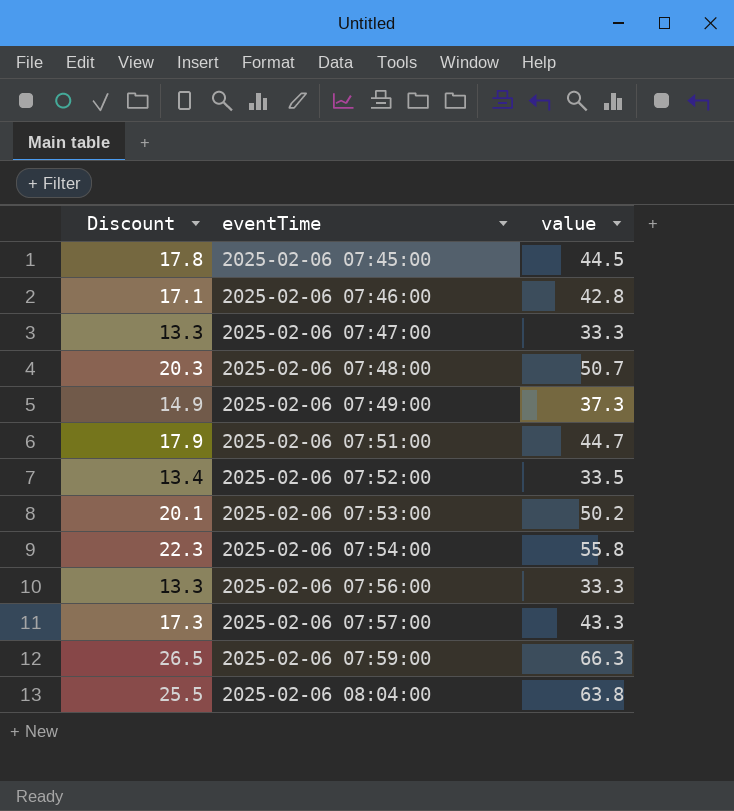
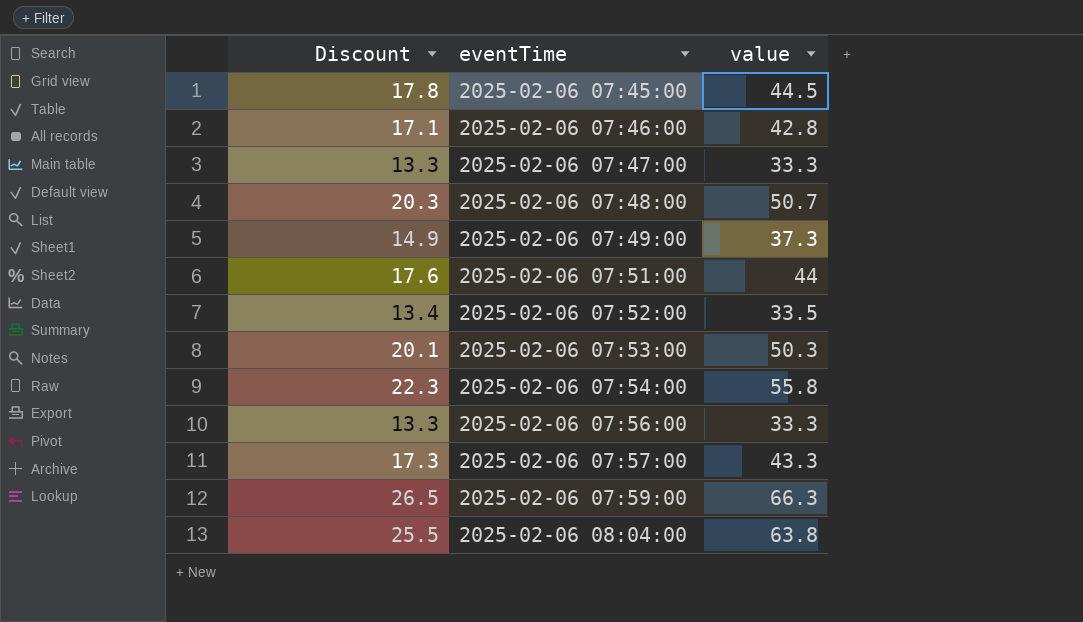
2025-02-06 07:51:00 | Discount: 17.9 -> 17.6
2025-02-06 07:51:00 | value: 44.7 -> 44
2025-02-06 07:53:00 | value: 50.2 -> 50.3

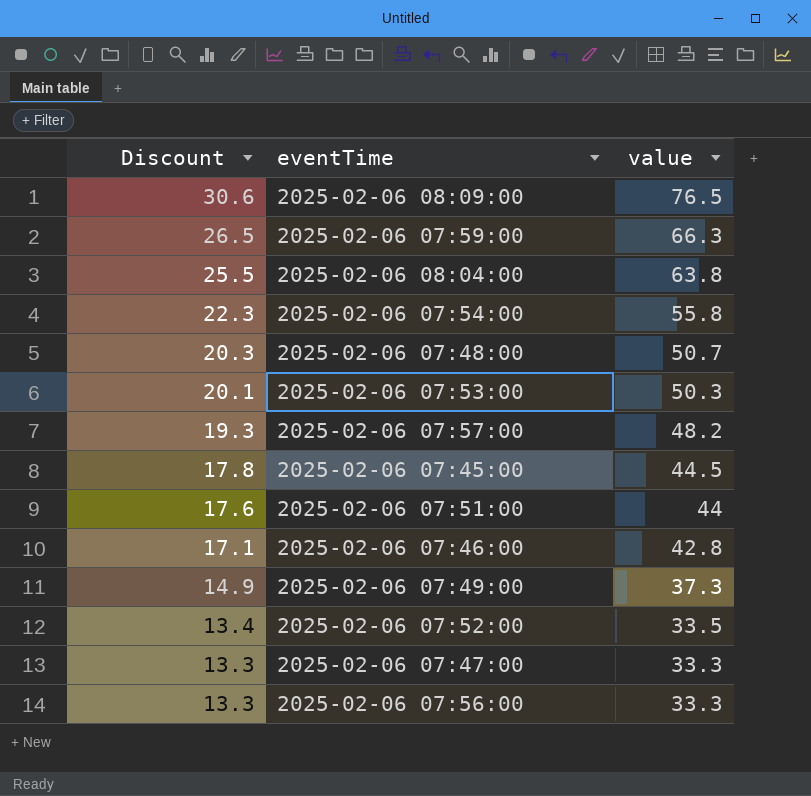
row order: eventTime ascending -> Discount descending
row 2025-02-06 08:09:00: none -> 30.6 | 76.5
2025-02-06 07:57:00 | Discount: 17.3 -> 19.3
2025-02-06 07:57:00 | value: 43.3 -> 48.2

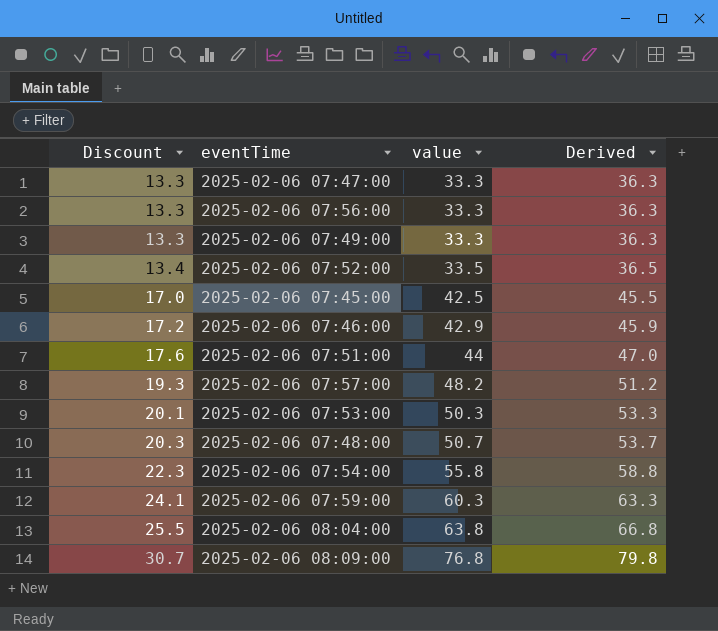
row order: Discount descending -> Discount ascending
column Derived | formula: none -> [value] + 3
2025-02-06 07:49:00 | Discount: 14.9 -> 13.3
2025-02-06 07:49:00 | value: 37.3 -> 33.3
2025-02-06 07:45:00 | Discount: 17.8 -> 17.0
2025-02-06 07:45:00 | value: 44.5 -> 42.5
2025-02-06 07:46:00 | Discount: 17.1 -> 17.2
2025-02-06 07:46:00 | value: 42.8 -> 42.9
2025-02-06 07:59:00 | Discount: 26.5 -> 24.1
2025-02-06 07:59:00 | value: 66.3 -> 60.3
2025-02-06 08:09:00 | Discount: 30.6 -> 30.7
2025-02-06 08:09:00 | value: 76.5 -> 76.8

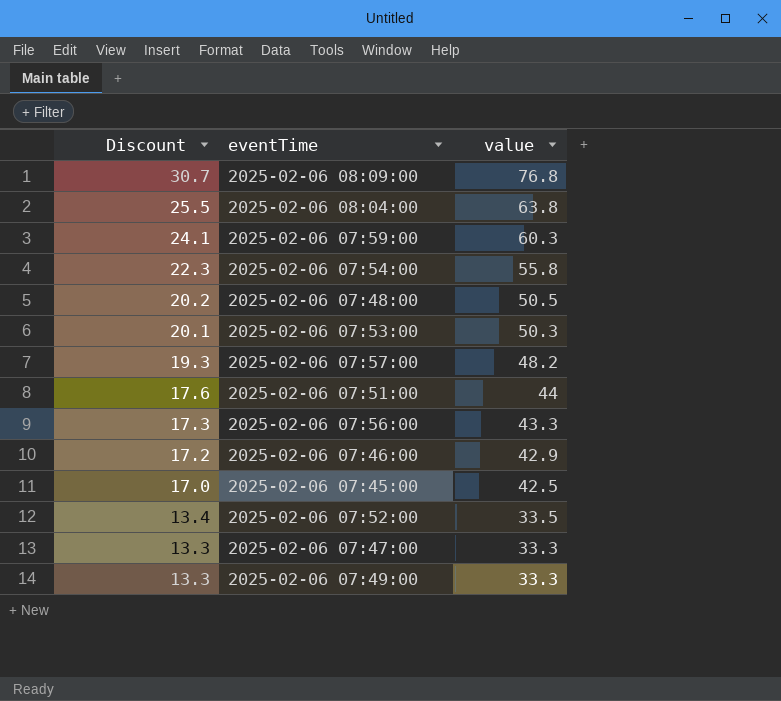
row order: Discount ascending -> Discount descending
column Derived | formula: [value] + 3 -> none
2025-02-06 07:48:00 | Discount: 20.3 -> 20.2
2025-02-06 07:48:00 | value: 50.7 -> 50.5
2025-02-06 07:56:00 | Discount: 13.3 -> 17.3
2025-02-06 07:56:00 | value: 33.3 -> 43.3

